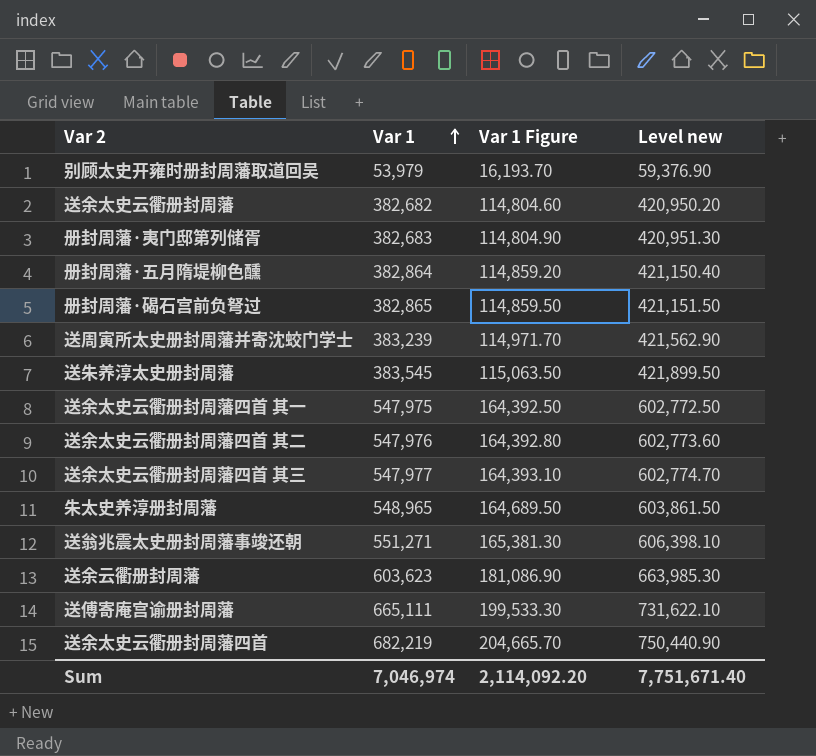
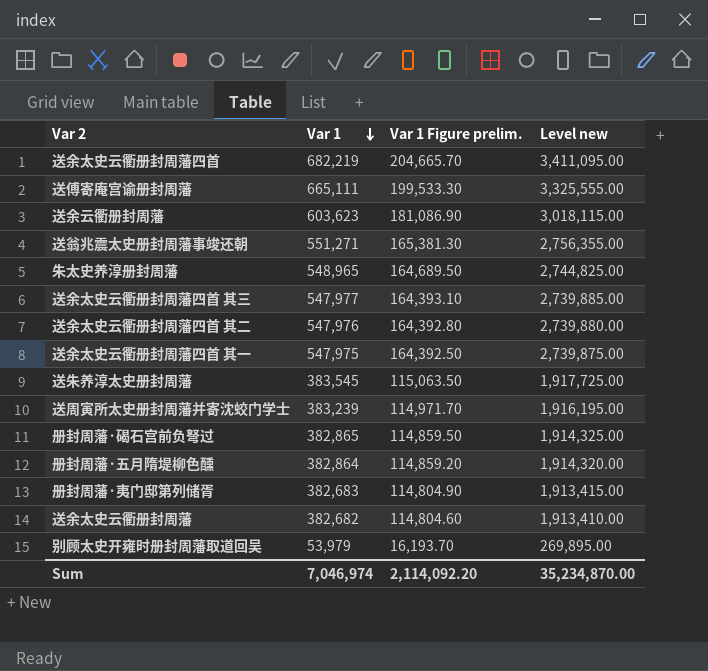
row order: Var 1 ascending -> Var 1 descending
column name: Var 1 Figure -> Var 1 Figure prelim.
column Level new | formula: [Var 1] * 1.1 -> [Var 1] * 5
Sum | Level new: 7,751,671.40 -> 35,234,870.00

